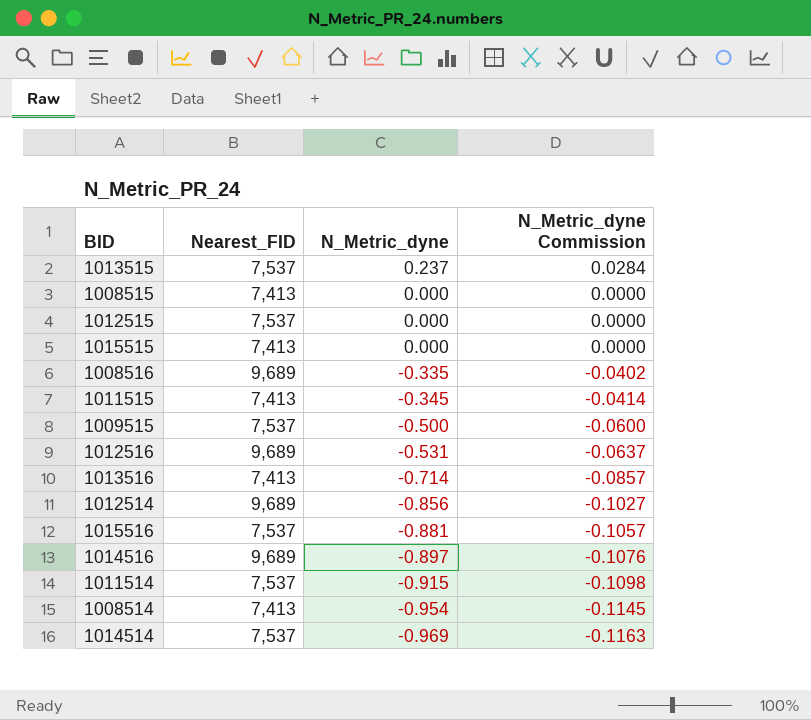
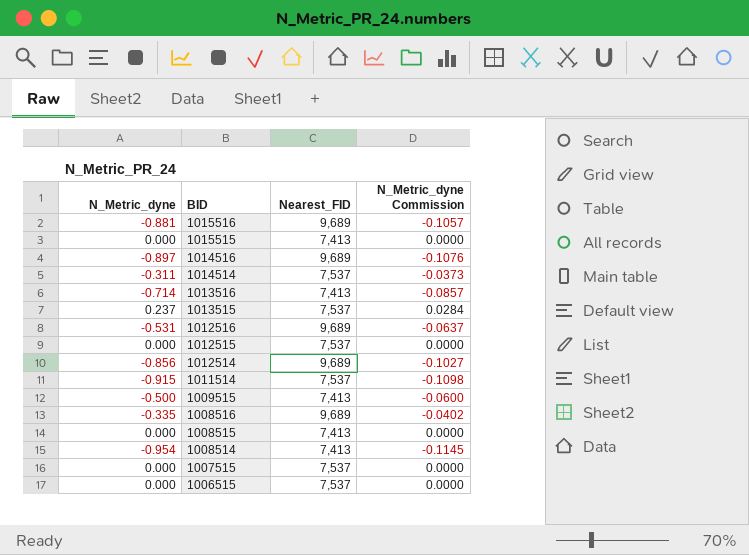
row order: N_Metric_dyne descending -> BID descending
column N_Metric_dyne | position: 3 -> 1
row 1011515: 7,413 | -0.345 | -0.0414 -> none
1015516 | Nearest_FID: 7,537 -> 9,689
1014514 | N_Metric_dyne: -0.969 -> -0.311
1014514 | N_Metric_dyne Commission: -0.1163 -> -0.0373
1009515 | Nearest_FID: 7,537 -> 7,413
row 1007515: none -> 0.000 | 7,537 | 0.0000
row 1006515: none -> 0.000 | 7,537 | 0.0000

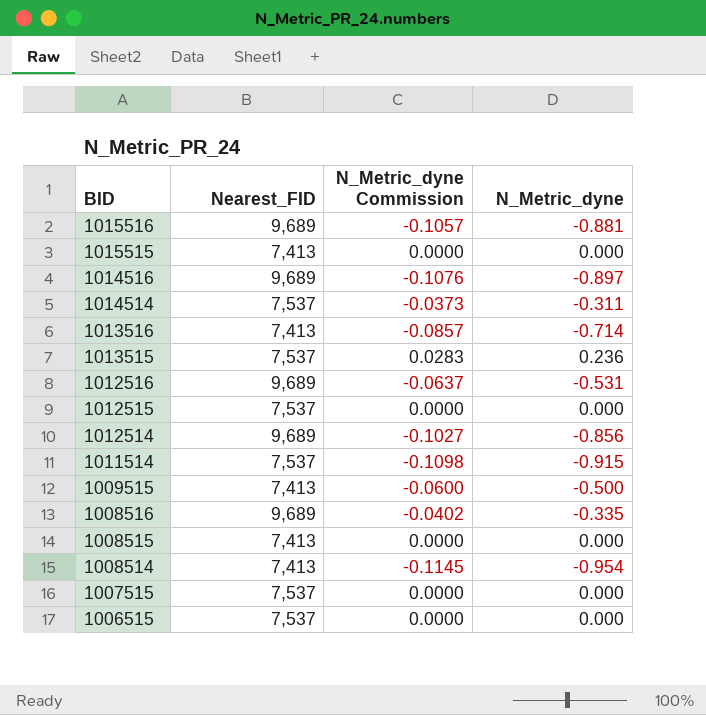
column N_Metric_dyne | position: 1 -> 4
1013515 | N_Metric_dyne Commission: 0.0284 -> 0.0283
1013515 | N_Metric_dyne: 0.237 -> 0.236

